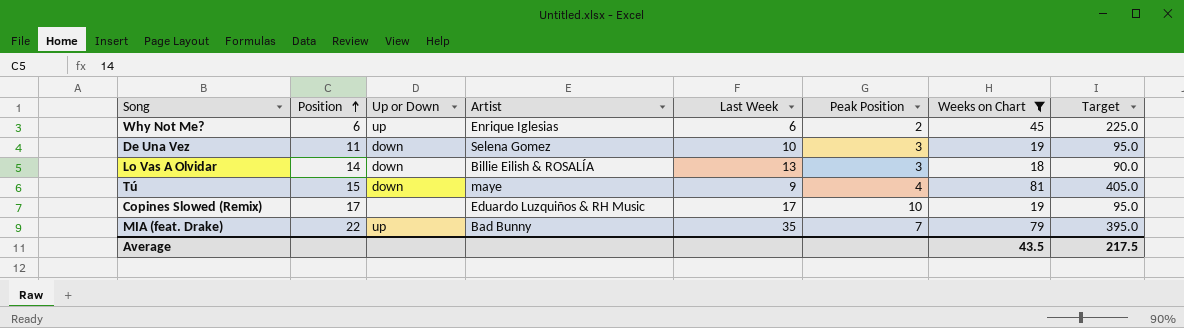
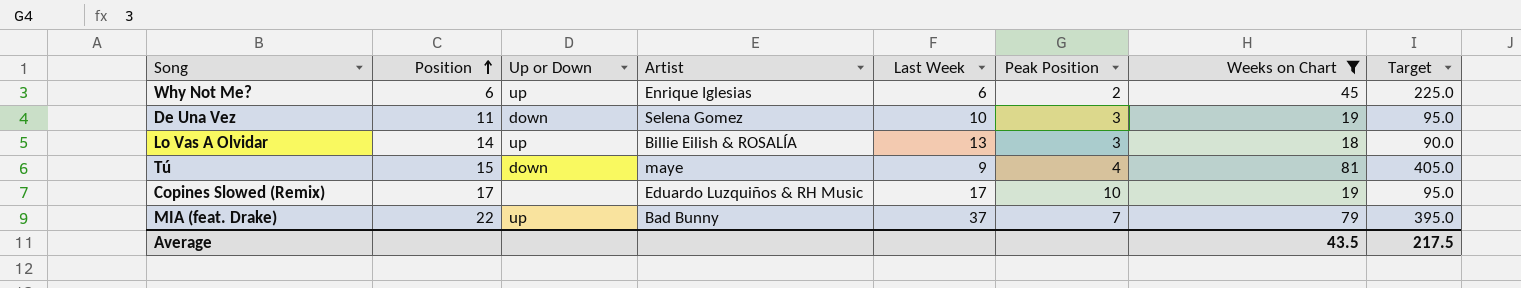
Lo Vas A Olvidar | Up or Down: down -> up
MIA (feat. Drake) | Last Week: 35 -> 37

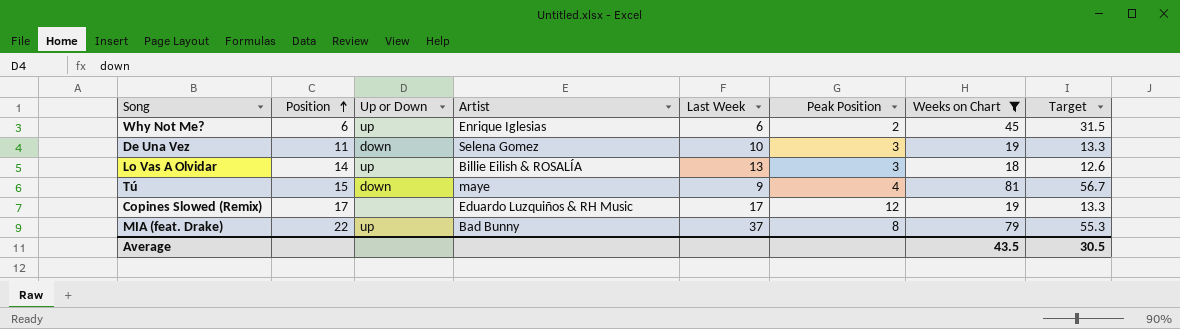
column Target | formula: [Weeks on Chart] * 5 -> [Weeks on Chart] * 0.7
Copines Slowed (Remix) | Peak Position: 10 -> 12
MIA (feat. Drake) | Peak Position: 7 -> 8
Average | Target: 217.5 -> 30.5

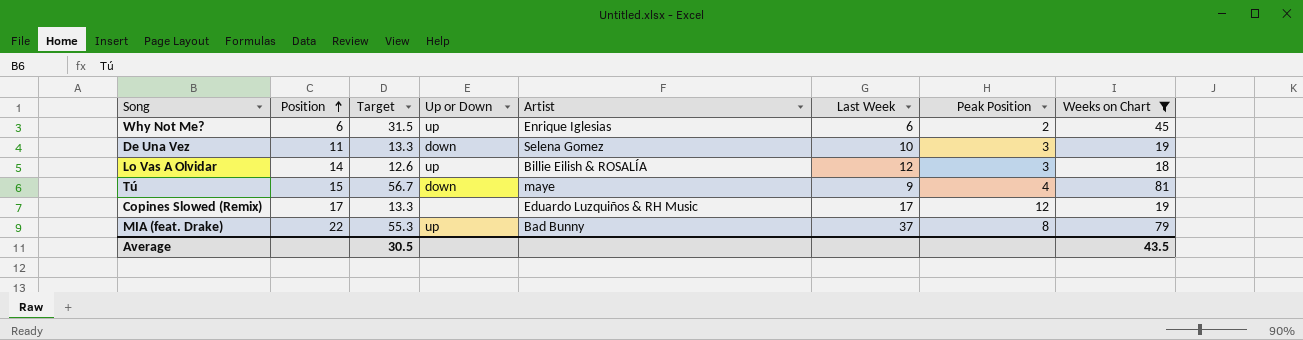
column Target | position: 8 -> 3
Lo Vas A Olvidar | Last Week: 13 -> 12

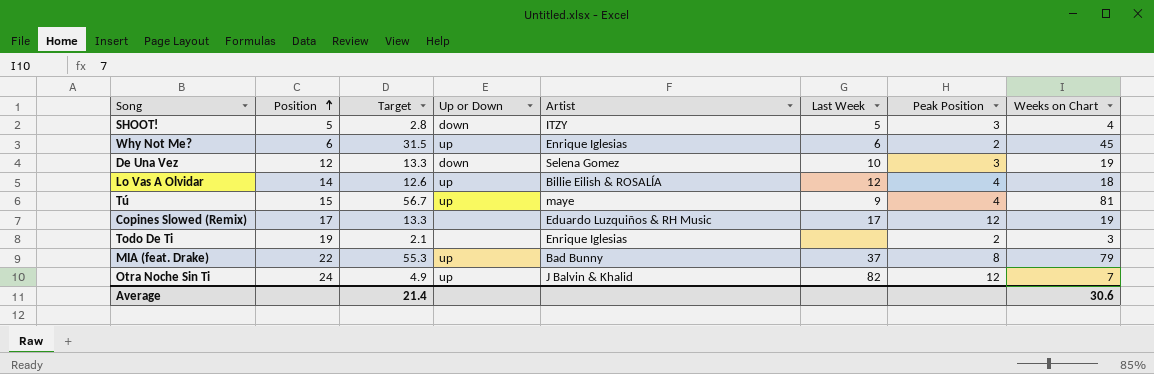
filter: Weeks on Chart >= 18 -> none
De Una Vez | Position: 11 -> 12
Lo Vas A Olvidar | Peak Position: 3 -> 4
Tú | Up or Down: down -> up
Average | Target: 30.5 -> 21.4
Average | Weeks on Chart: 43.5 -> 30.6

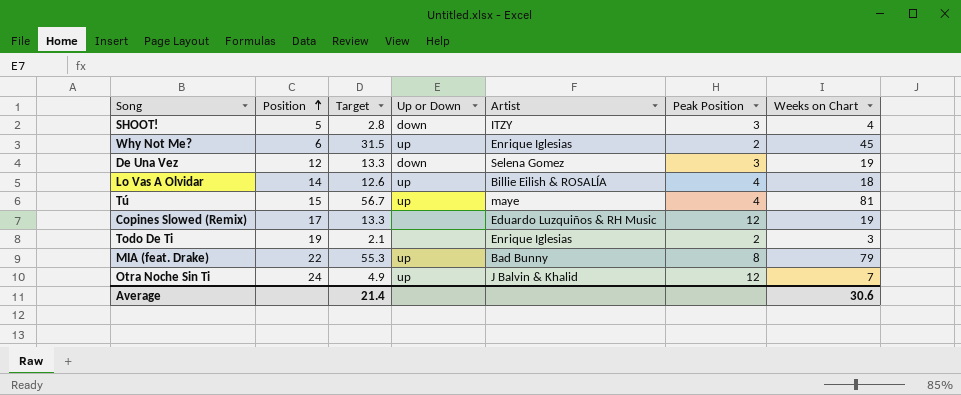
column Last Week | position: 6 -> none

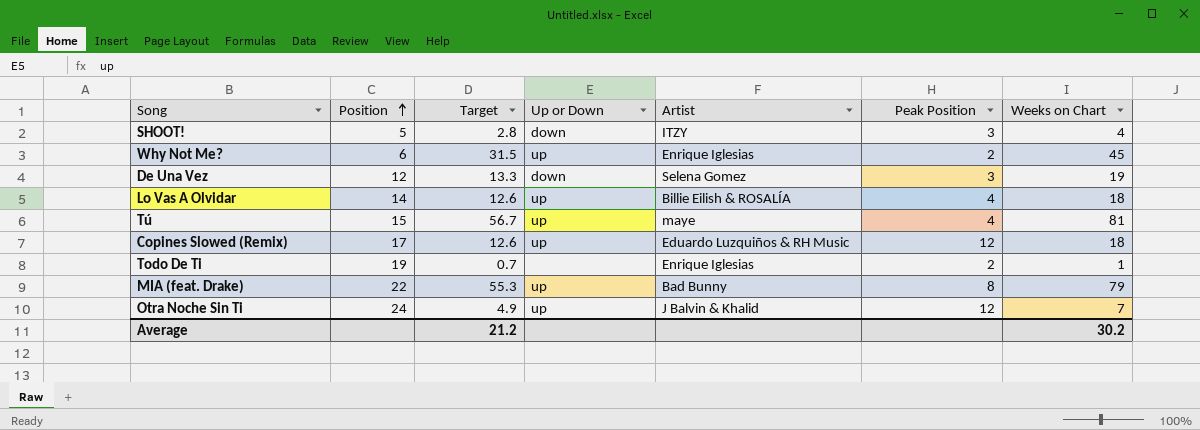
Copines Slowed (Remix) | Target: 13.3 -> 12.6
Copines Slowed (Remix) | Up or Down: none -> up
Copines Slowed (Remix) | Weeks on Chart: 19 -> 18
Todo De Ti | Target: 2.1 -> 0.7
Todo De Ti | Weeks on Chart: 3 -> 1
Average | Target: 21.4 -> 21.2
Average | Weeks on Chart: 30.6 -> 30.2

